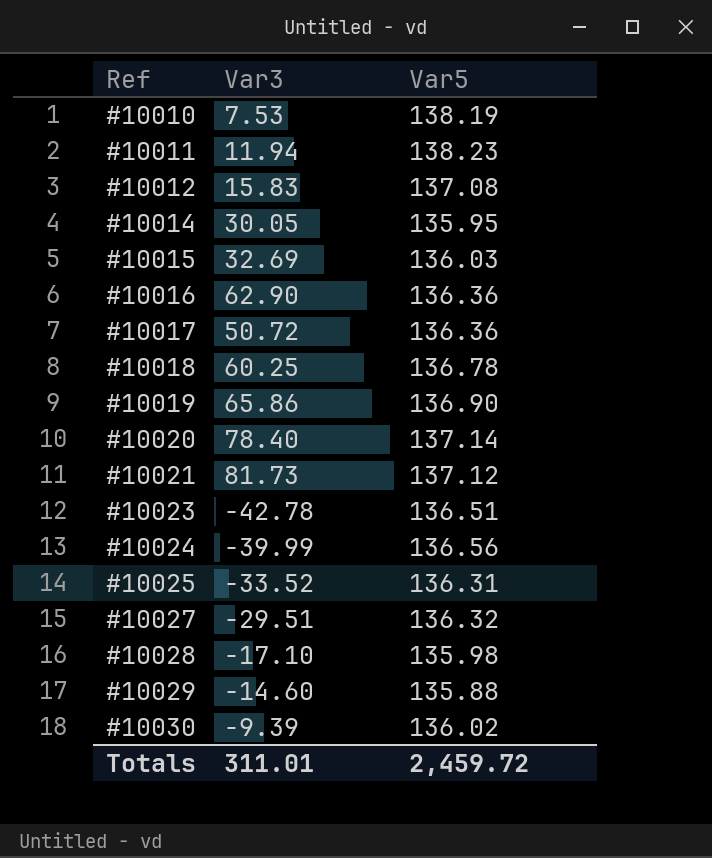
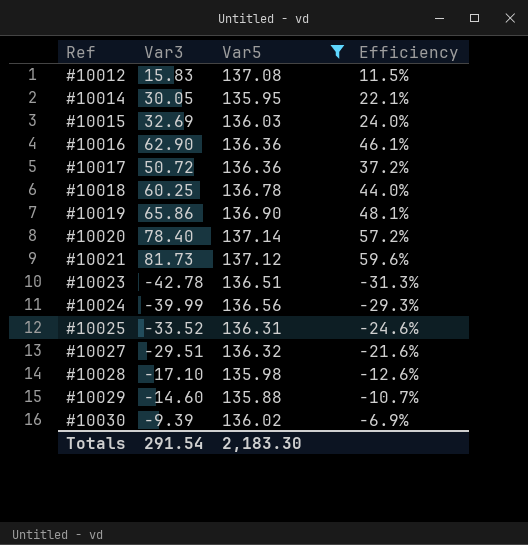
filter: none -> Var5 <= 137.14
column Efficiency | formula: none -> [Var3] / [Var5]
Totals | Var3: 311.01 -> 291.54
Totals | Var5: 2,459.72 -> 2,183.30

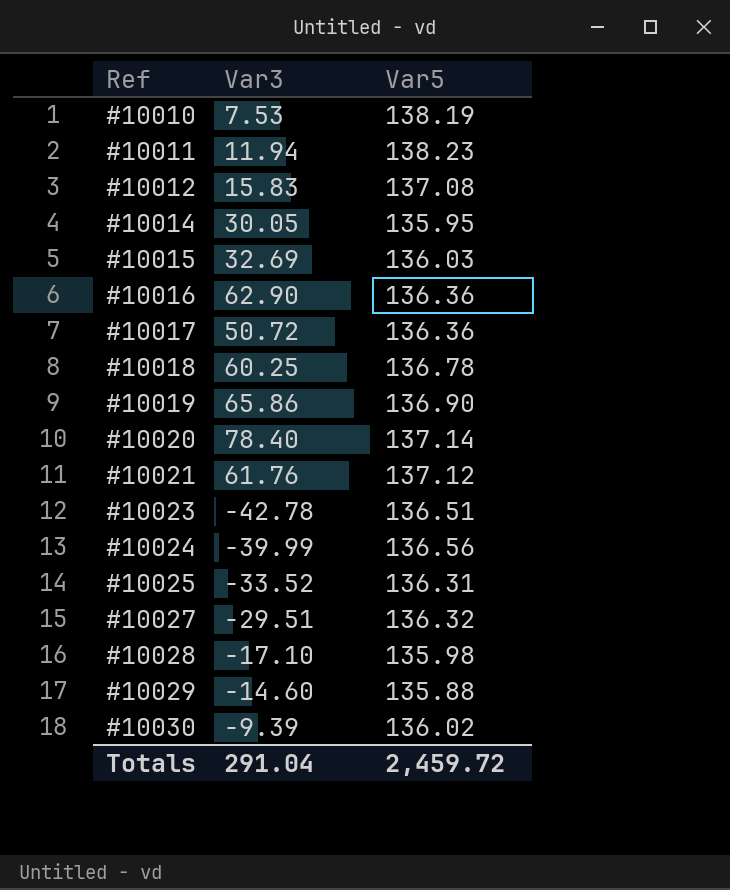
filter: Var5 <= 137.14 -> none
column Efficiency | formula: [Var3] / [Var5] -> none
#10021 | Var3: 81.73 -> 61.76
Totals | Var3: 291.54 -> 291.04
Totals | Var5: 2,183.30 -> 2,459.72

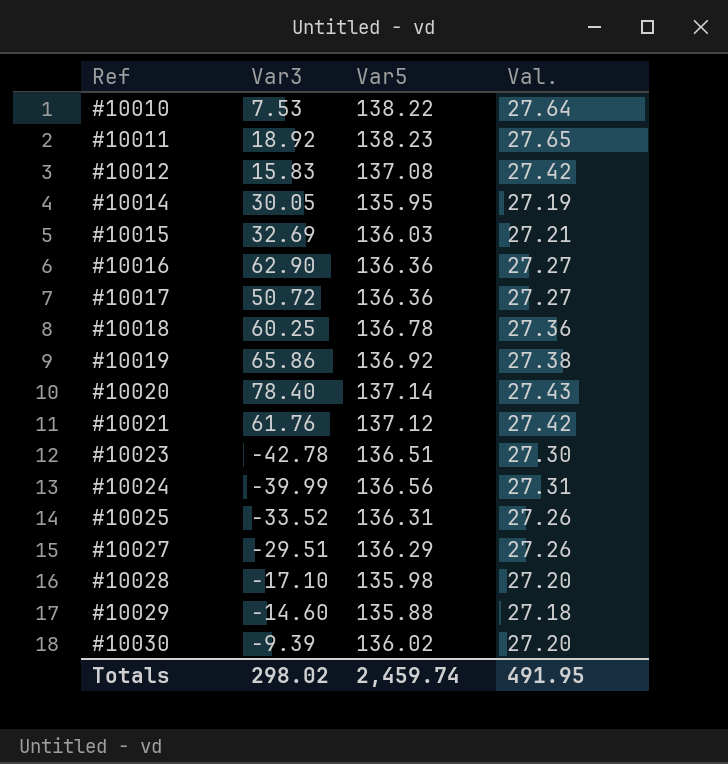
column Val. | formula: none -> [Var5] * 0.2
#10010 | Var5: 138.19 -> 138.22
#10011 | Var3: 11.94 -> 18.92
#10019 | Var5: 136.90 -> 136.92
#10027 | Var5: 136.32 -> 136.29
Totals | Var3: 291.04 -> 298.02
Totals | Var5: 2,459.72 -> 2,459.74

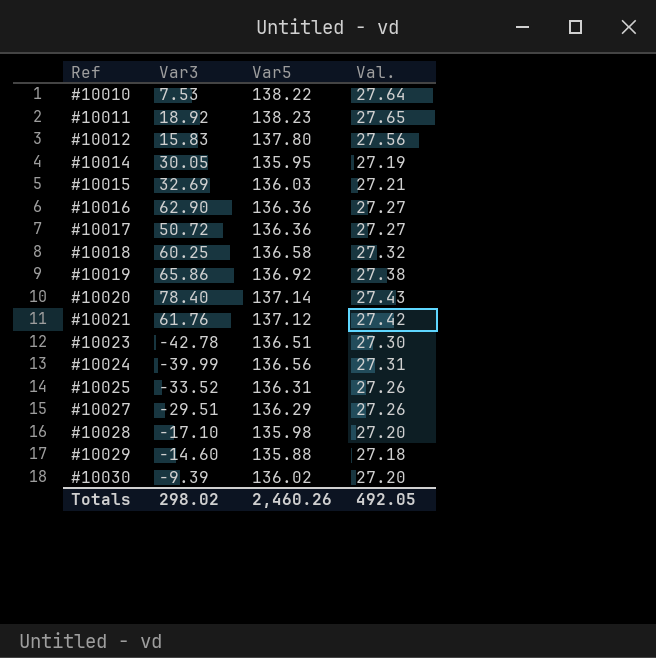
#10012 | Var5: 137.08 -> 137.80
#10012 | Val.: 27.42 -> 27.56
#10018 | Var5: 136.78 -> 136.58
#10018 | Val.: 27.36 -> 27.32
Totals | Var5: 2,459.74 -> 2,460.26
Totals | Val.: 491.95 -> 492.05

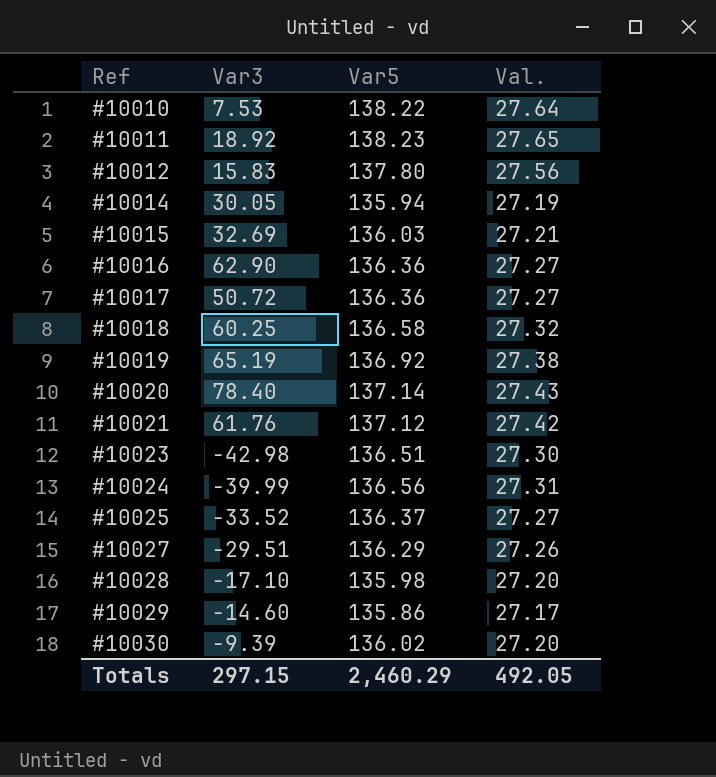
#10014 | Var5: 135.95 -> 135.94
#10019 | Var3: 65.86 -> 65.19
#10023 | Var3: -42.78 -> -42.98
#10025 | Var5: 136.31 -> 136.37
#10025 | Val.: 27.26 -> 27.27
#10029 | Var5: 135.88 -> 135.86
#10029 | Val.: 27.18 -> 27.17
Totals | Var3: 298.02 -> 297.15
Totals | Var5: 2,460.26 -> 2,460.29

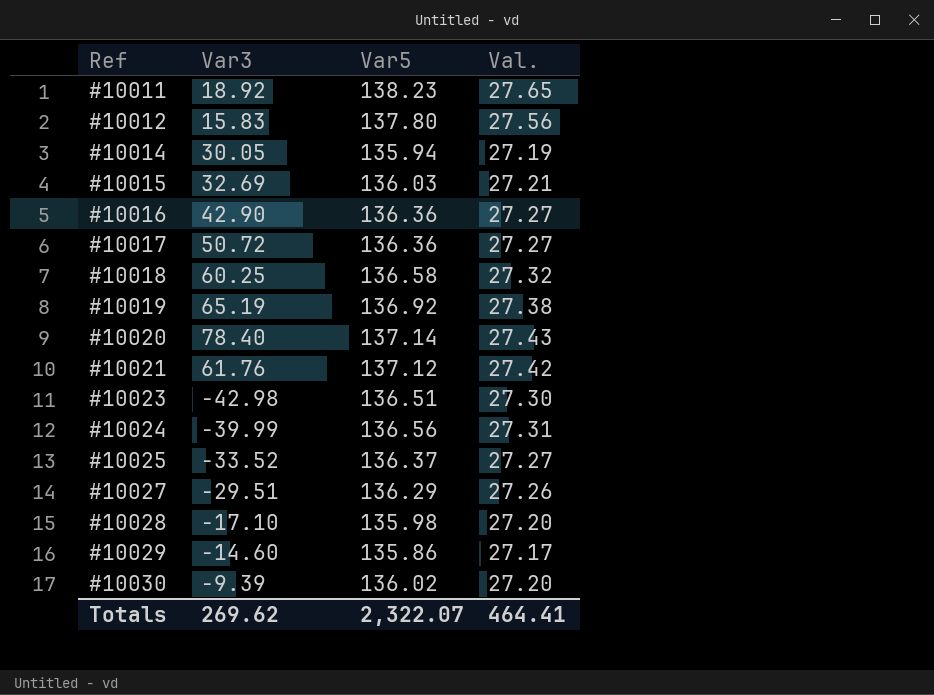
row #10010: 7.53 | 138.22 | 27.64 -> none
#10016 | Var3: 62.90 -> 42.90
Totals | Var3: 297.15 -> 269.62
Totals | Var5: 2,460.29 -> 2,322.07
Totals | Val.: 492.05 -> 464.41

